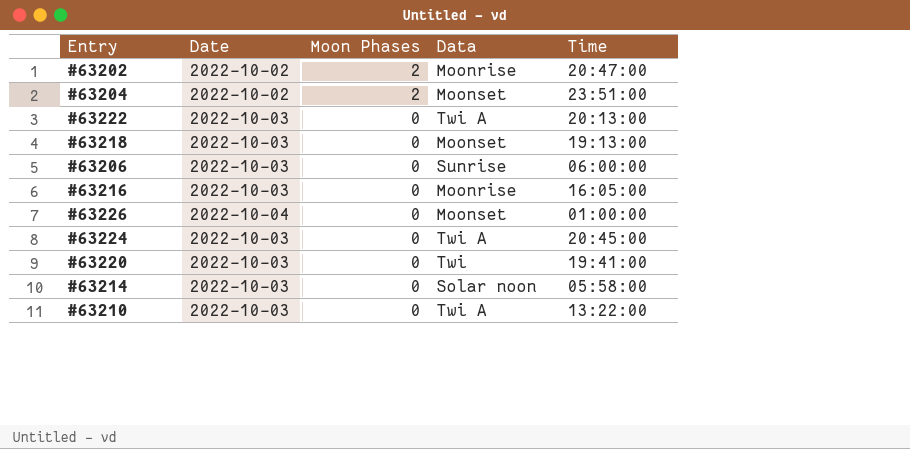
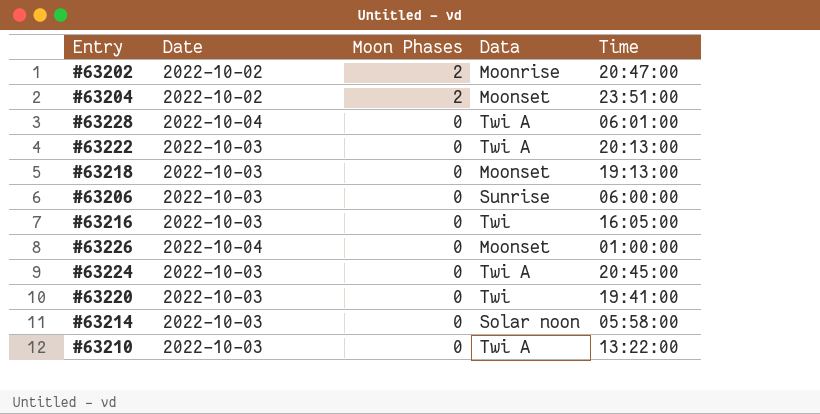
row #63228: none -> 2022-10-04 | 0 | Twi A | 06:01:00
#63216 | Data: Moonrise -> Twi

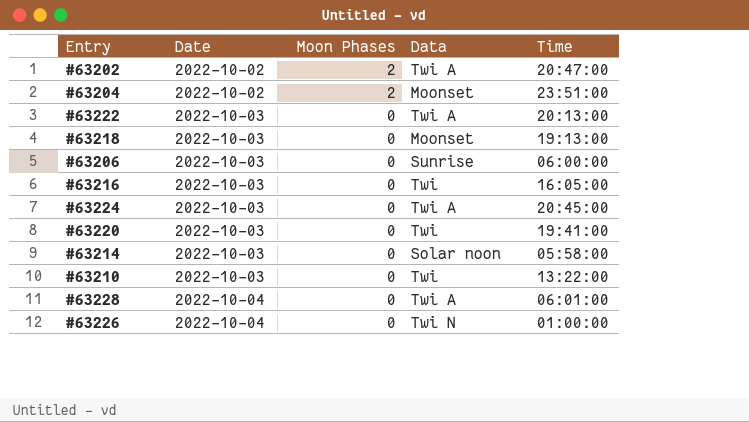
row order: Moon Phases descending -> Date ascending
#63202 | Data: Moonrise -> Twi A
#63210 | Data: Twi A -> Twi
#63226 | Data: Moonset -> Twi N

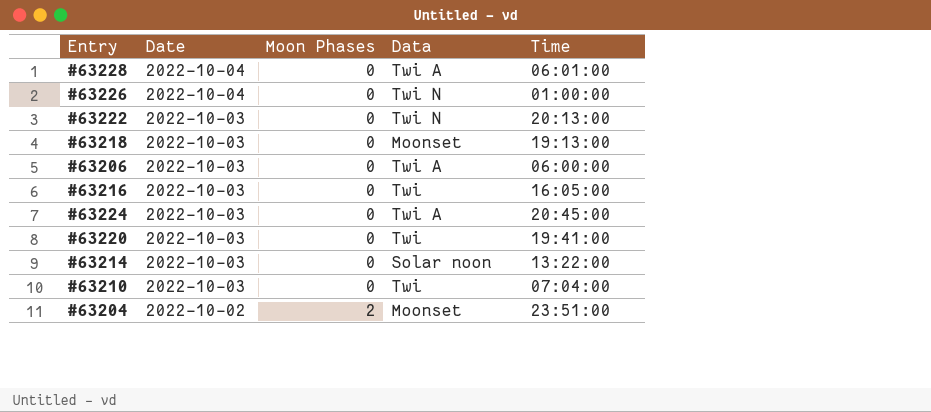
row order: Date ascending -> Date descending
row #63202: 2022-10-02 | 2 | Twi A | 20:47:00 -> none
#63222 | Data: Twi A -> Twi N
#63206 | Data: Sunrise -> Twi A
#63214 | Time: 05:58:00 -> 13:22:00
#63210 | Time: 13:22:00 -> 07:04:00

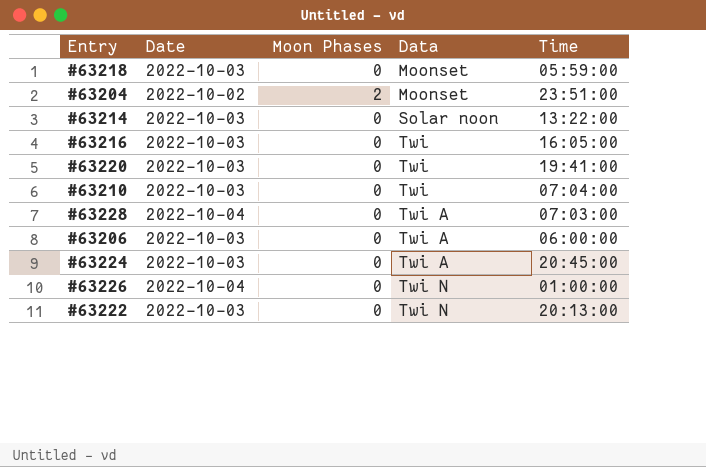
row order: Date descending -> Data ascending
#63218 | Time: 19:13:00 -> 05:59:00
#63228 | Time: 06:01:00 -> 07:03:00

